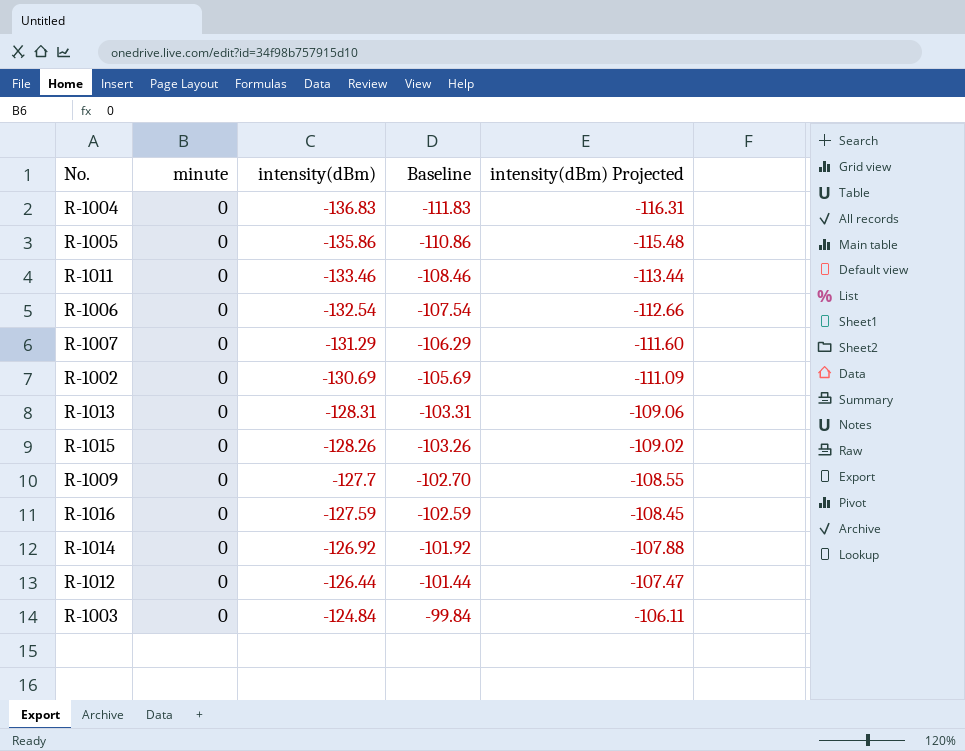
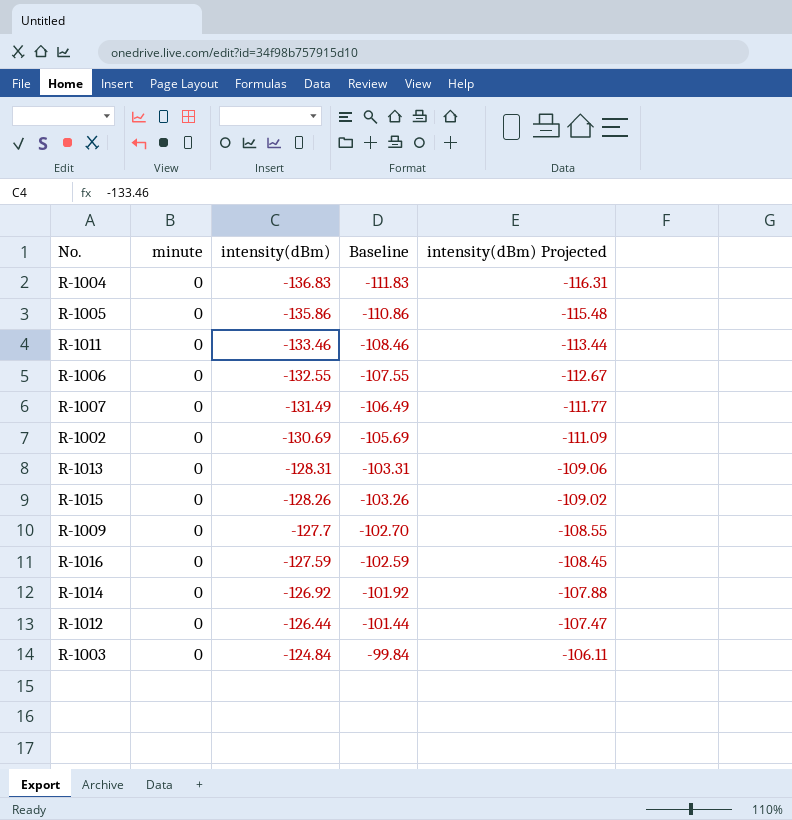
R-1006 | intensity(dBm): -132.54 -> -132.55
R-1006 | Baseline: -107.54 -> -107.55
R-1006 | intensity(dBm) Projected: -112.66 -> -112.67
R-1007 | intensity(dBm): -131.29 -> -131.49
R-1007 | Baseline: -106.29 -> -106.49
R-1007 | intensity(dBm) Projected: -111.60 -> -111.77

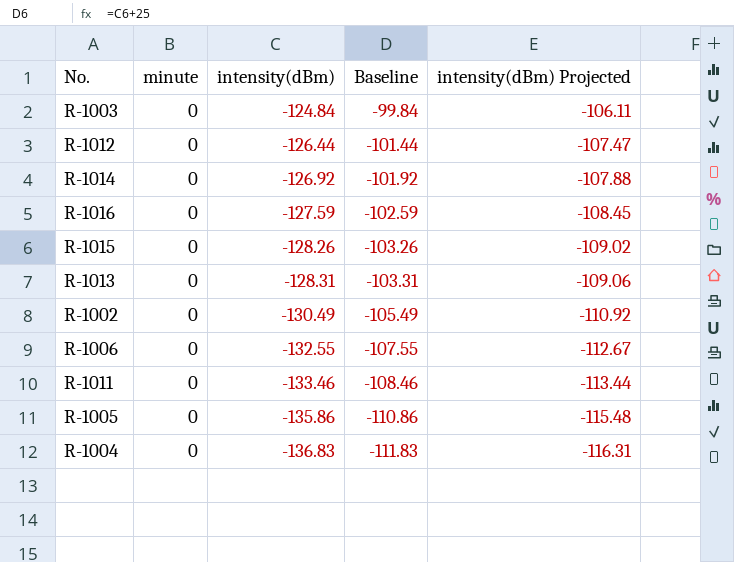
row order: intensity(dBm) ascending -> intensity(dBm) descending
row R-1007: 0 | -131.49 | -106.49 | -111.77 -> none
row R-1009: 0 | -127.7 | -102.70 | -108.55 -> none
R-1002 | intensity(dBm): -130.69 -> -130.49
R-1002 | Baseline: -105.69 -> -105.49
R-1002 | intensity(dBm) Projected: -111.09 -> -110.92

